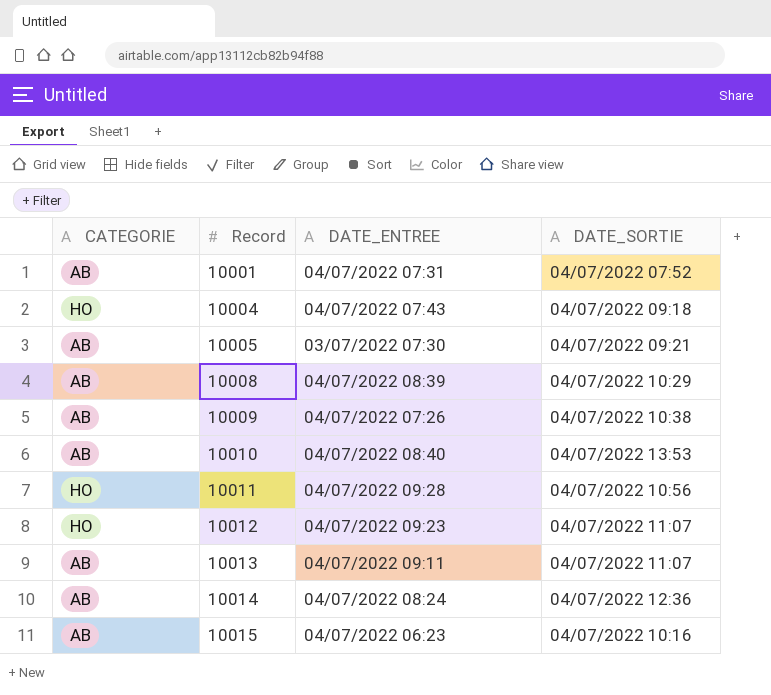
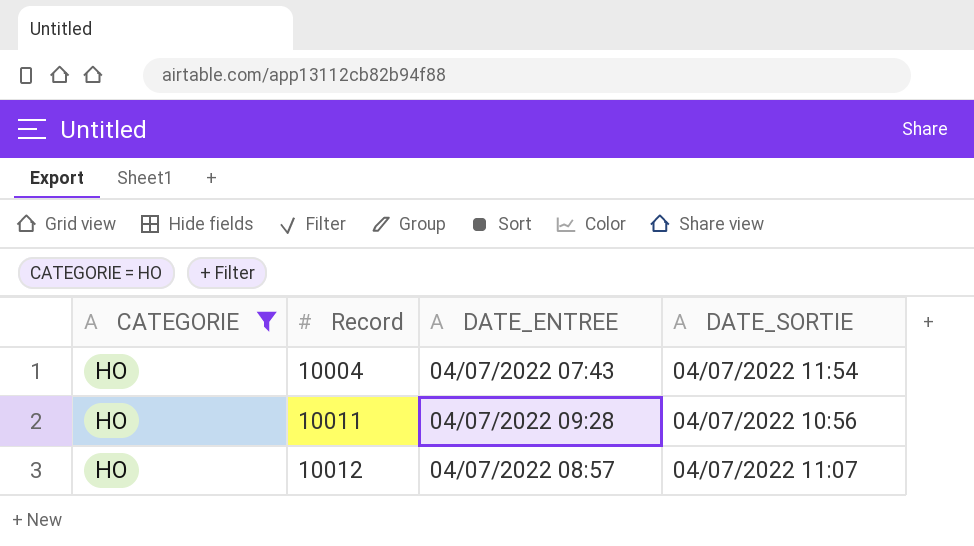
filter: none -> CATEGORIE = HO
10004 | DATE_SORTIE: 04/07/2022 09:18 -> 04/07/2022 11:54
10012 | DATE_ENTREE: 04/07/2022 09:23 -> 04/07/2022 08:57

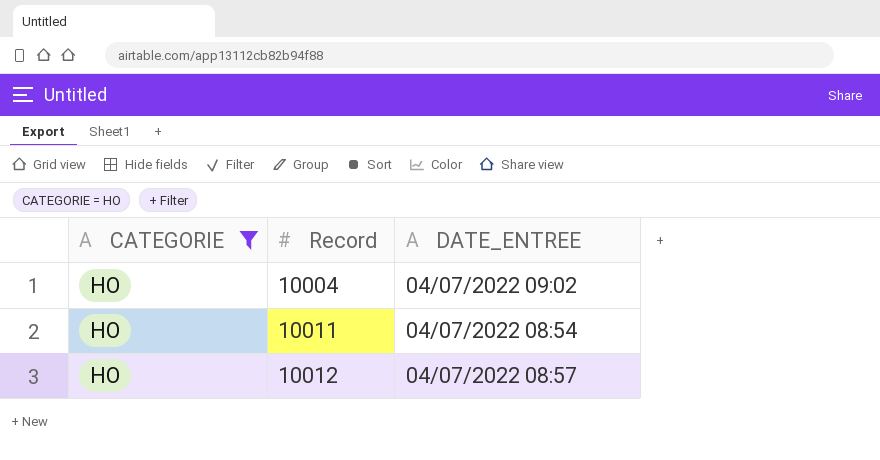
column DATE_SORTIE | position: 4 -> none
10004 | DATE_ENTREE: 04/07/2022 07:43 -> 04/07/2022 09:02
10011 | DATE_ENTREE: 04/07/2022 09:28 -> 04/07/2022 08:54

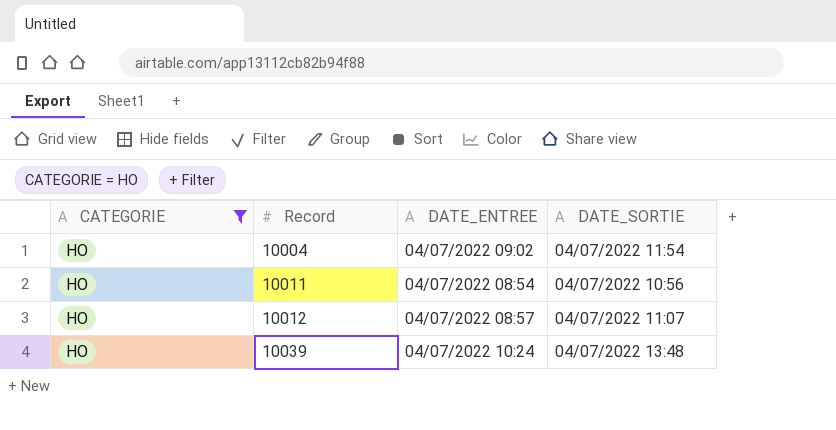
column DATE_SORTIE | position: none -> 4
row 10039: none -> HO | 04/07/2022 10:24 | 04/07/2022 13:48

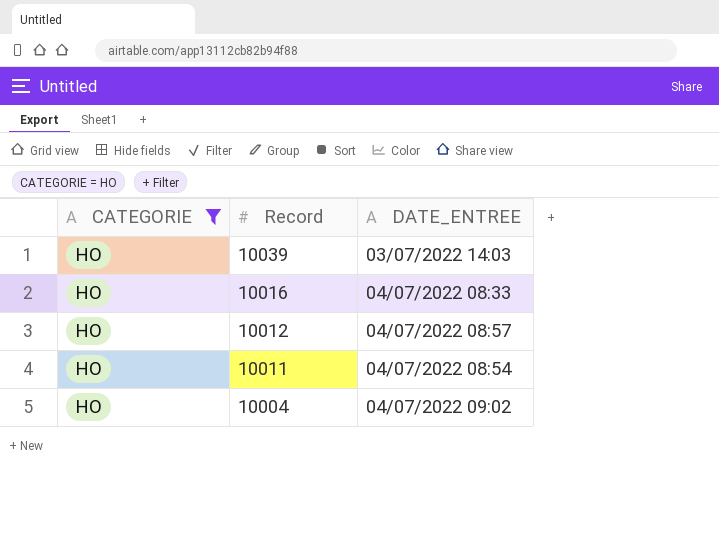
row order: Record ascending -> Record descending
column DATE_SORTIE | position: 4 -> none
10039 | DATE_ENTREE: 04/07/2022 10:24 -> 03/07/2022 14:03
row 10016: none -> HO | 04/07/2022 08:33

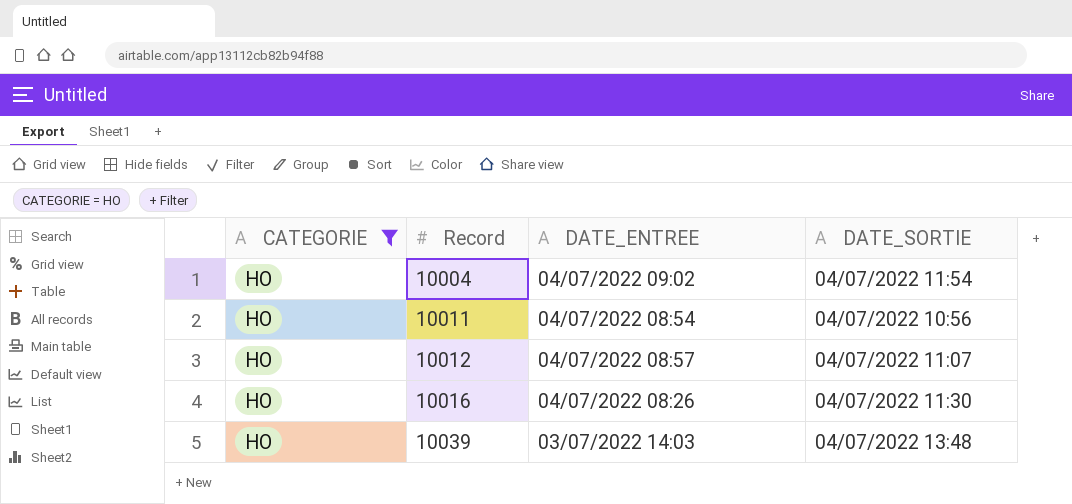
row order: Record descending -> Record ascending
column DATE_SORTIE | position: none -> 4
10016 | DATE_ENTREE: 04/07/2022 08:33 -> 04/07/2022 08:26

